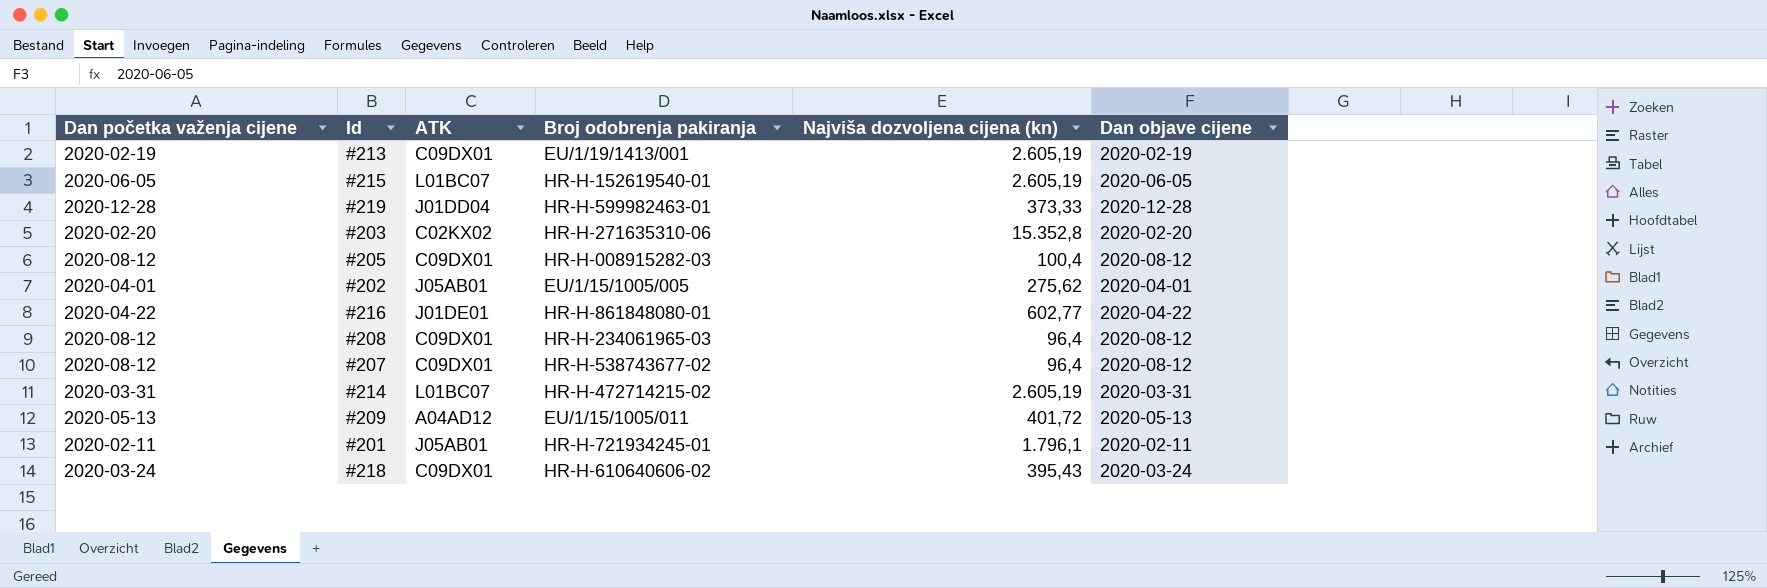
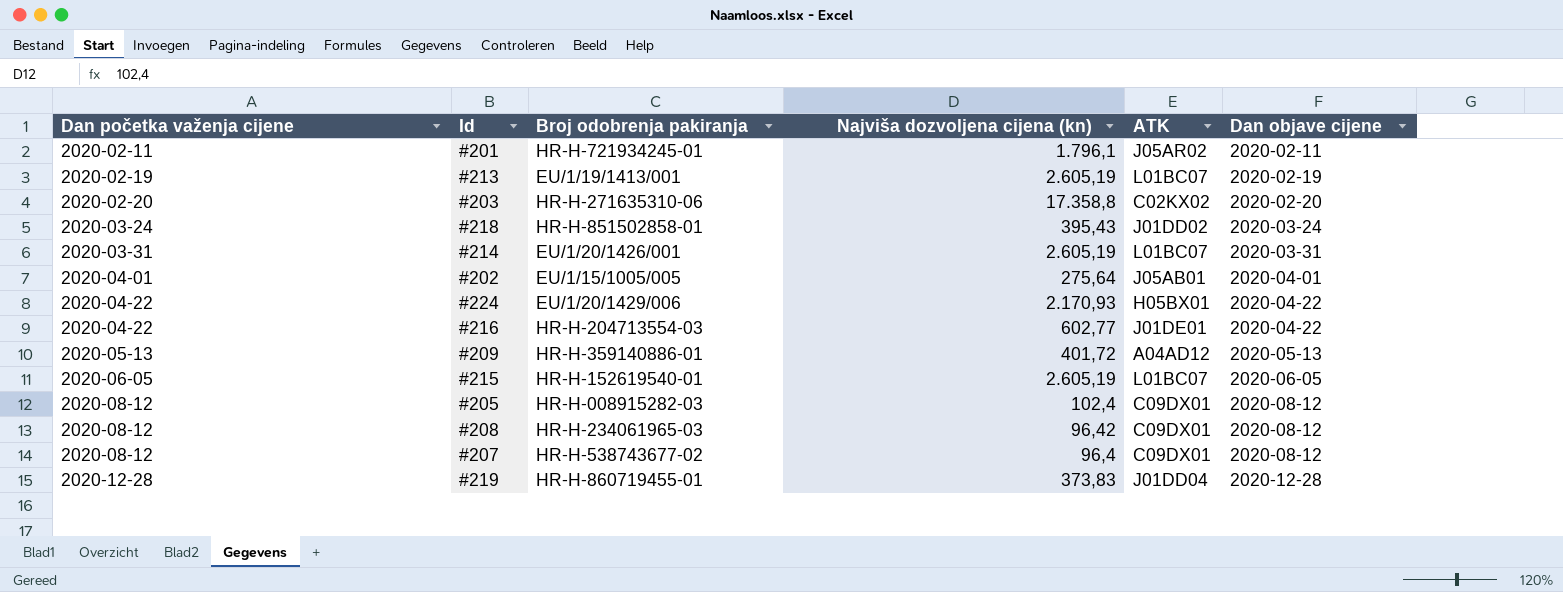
row order: none -> Dan početka važenja cijene ascending
column ATK | position: 3 -> 5
#201 | ATK: J05AB01 -> J05AR02
#213 | ATK: C09DX01 -> L01BC07
#203 | Najviša dozvoljena cijena (kn): 15.352,8 -> 17.358,8
#218 | Broj odobrenja pakiranja: HR-H-610640606-02 -> HR-H-851502858-01
#218 | ATK: C09DX01 -> J01DD02
#214 | Broj odobrenja pakiranja: HR-H-472714215-02 -> EU/1/20/1426/001
#202 | Najviša dozvoljena cijena (kn): 275,62 -> 275,64
row #224: none -> 2020-04-22 | EU/1/20/1429/006 | 2.170,93 | H05BX01 | 2020-04-22
#216 | Broj odobrenja pakiranja: HR-H-861848080-01 -> HR-H-204713554-03
#209 | Broj odobrenja pakiranja: EU/1/15/1005/011 -> HR-H-359140886-01
#205 | Najviša dozvoljena cijena (kn): 100,4 -> 102,4
#208 | Najviša dozvoljena cijena (kn): 96,4 -> 96,42
#219 | Broj odobrenja pakiranja: HR-H-599982463-01 -> HR-H-860719455-01
#219 | Najviša dozvoljena cijena (kn): 373,33 -> 373,83

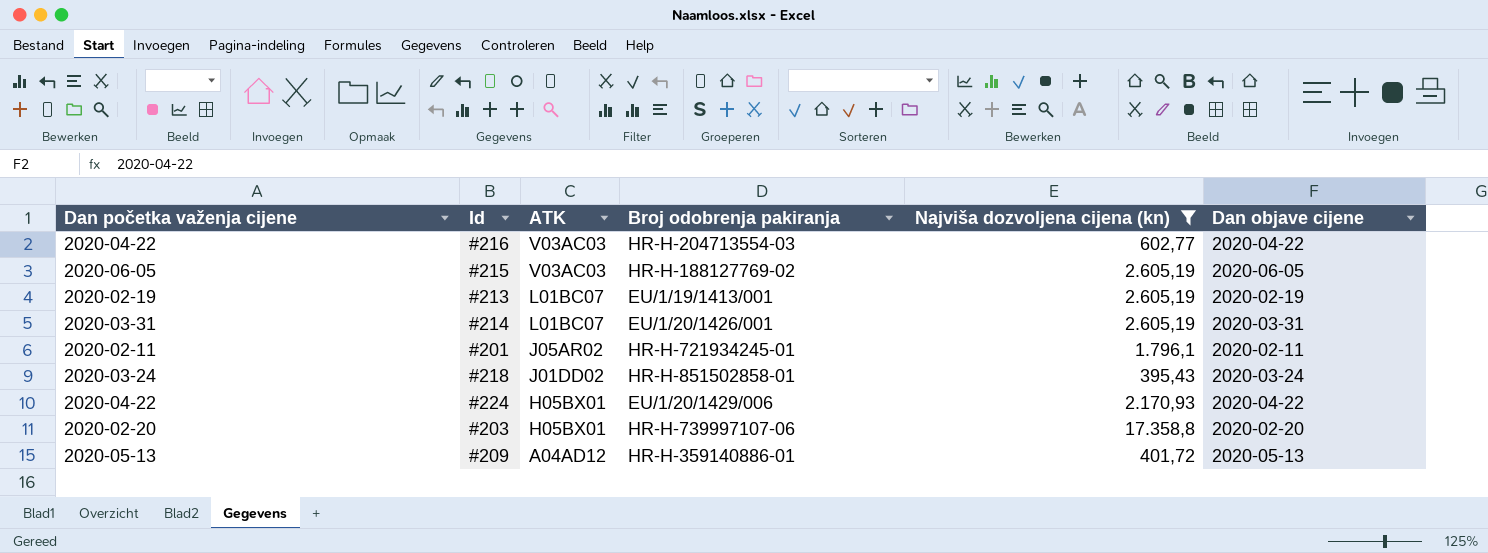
filter: none -> Najviša dozvoljena cijena (kn) >= 395,43
row order: Dan početka važenja cijene ascending -> ATK descending
column ATK | position: 5 -> 3
#216 | ATK: J01DE01 -> V03AC03
#215 | ATK: L01BC07 -> V03AC03
#215 | Broj odobrenja pakiranja: HR-H-152619540-01 -> HR-H-188127769-02
#203 | ATK: C02KX02 -> H05BX01
#203 | Broj odobrenja pakiranja: HR-H-271635310-06 -> HR-H-739997107-06

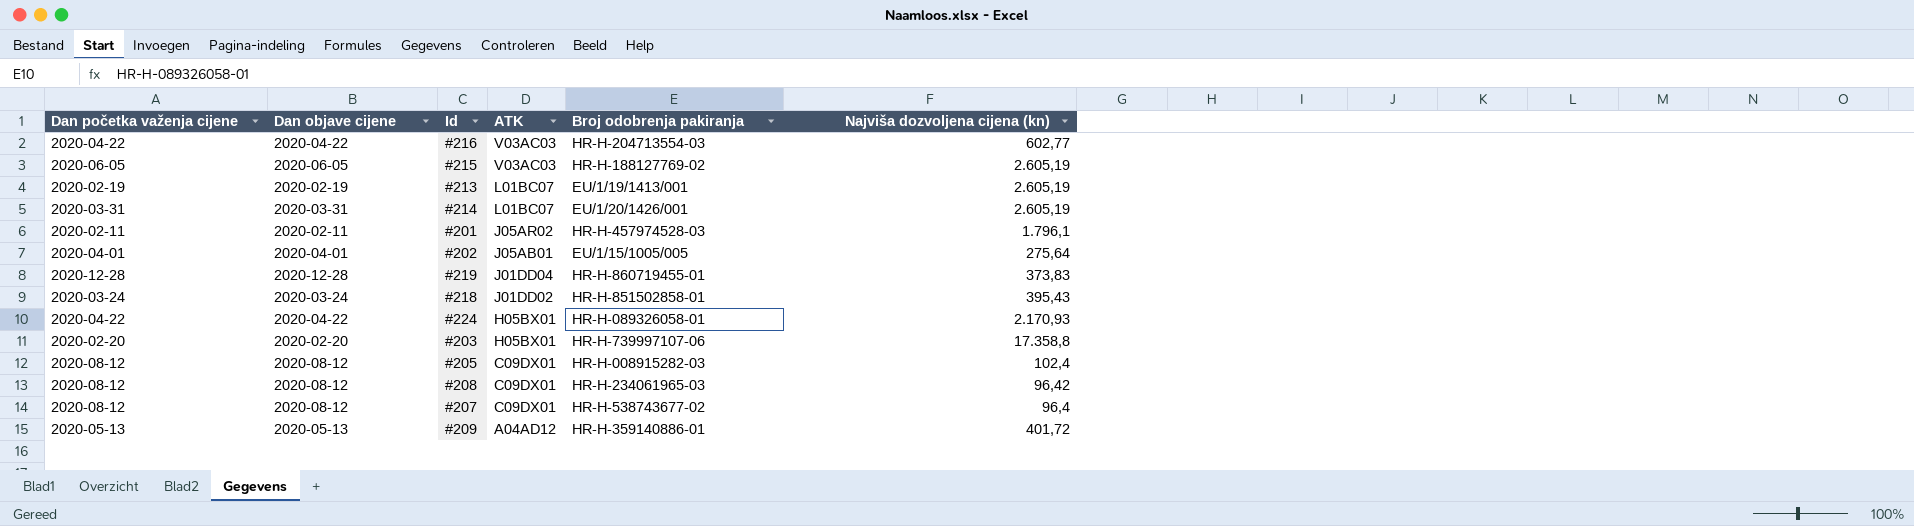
filter: Najviša dozvoljena cijena (kn) >= 395,43 -> none
column Dan objave cijene | position: 6 -> 2
#201 | Broj odobrenja pakiranja: HR-H-721934245-01 -> HR-H-457974528-03
#224 | Broj odobrenja pakiranja: EU/1/20/1429/006 -> HR-H-089326058-01

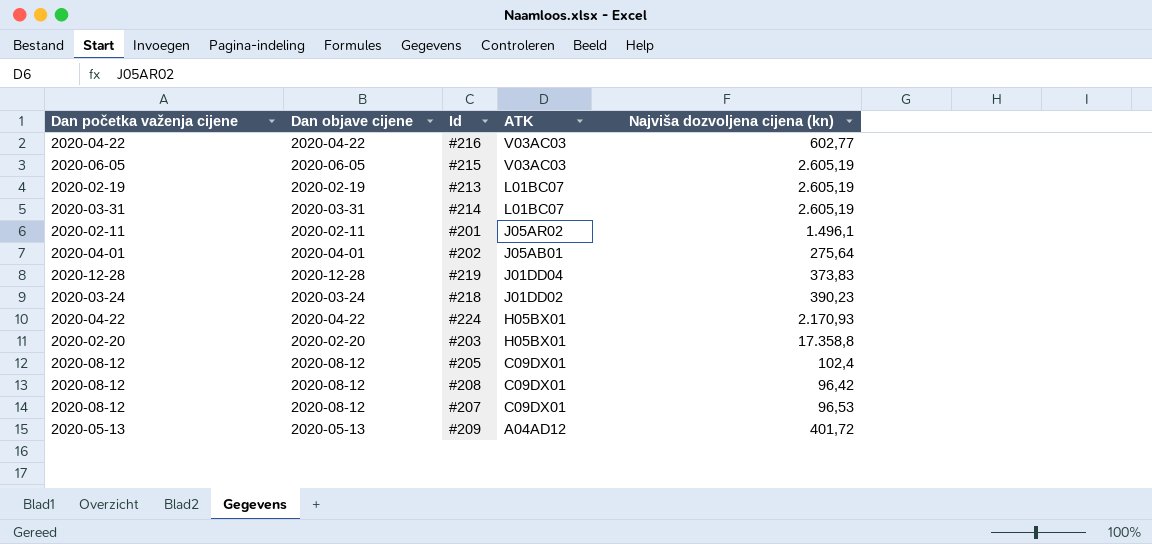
column Broj odobrenja pakiranja | position: 5 -> none
#201 | Najviša dozvoljena cijena (kn): 1.796,1 -> 1.496,1
#218 | Najviša dozvoljena cijena (kn): 395,43 -> 390,23
#207 | Najviša dozvoljena cijena (kn): 96,4 -> 96,53

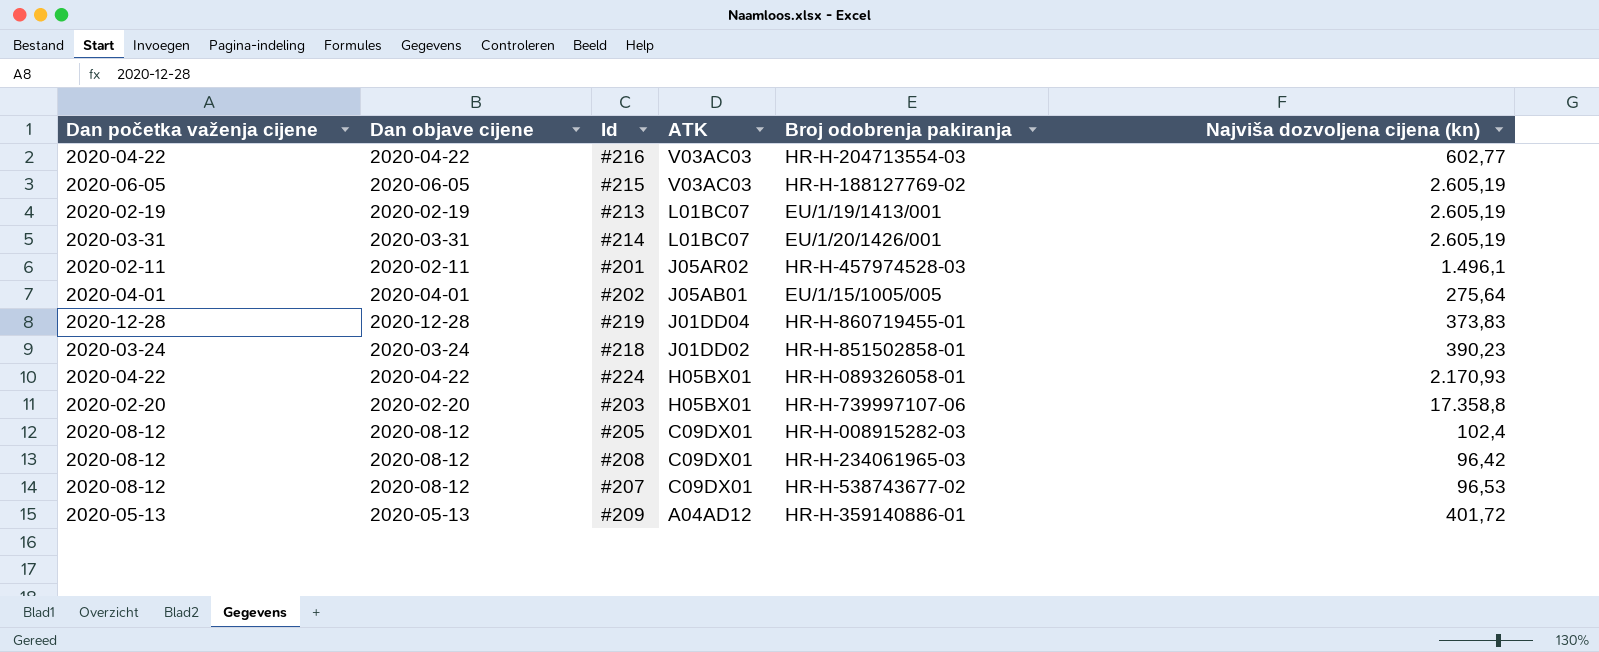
column Broj odobrenja pakiranja | position: none -> 5

